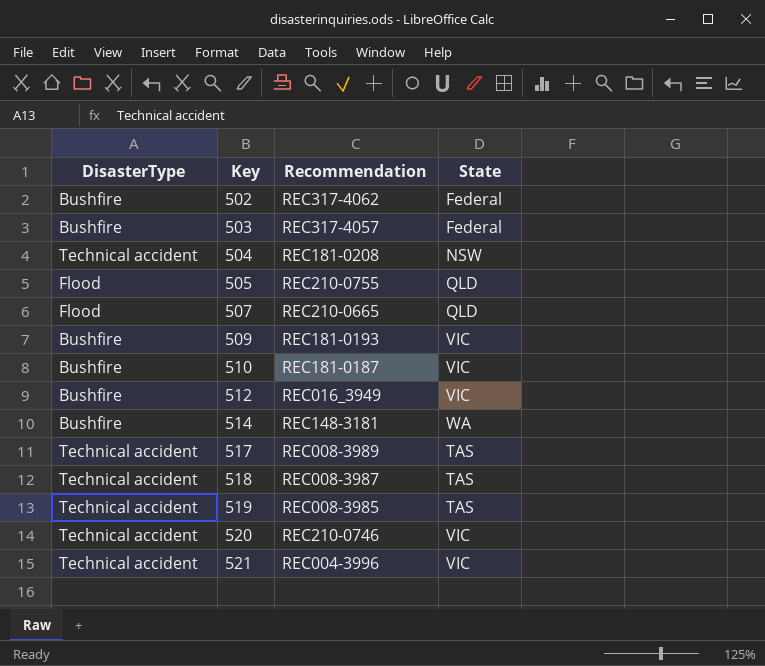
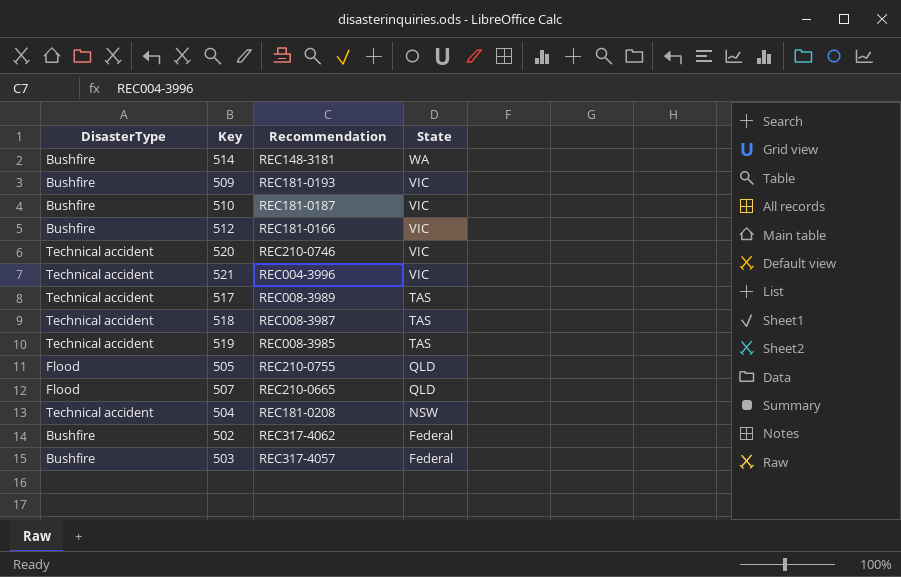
row order: Key ascending -> State descending
512 | Recommendation: REC016_3949 -> REC181-0166

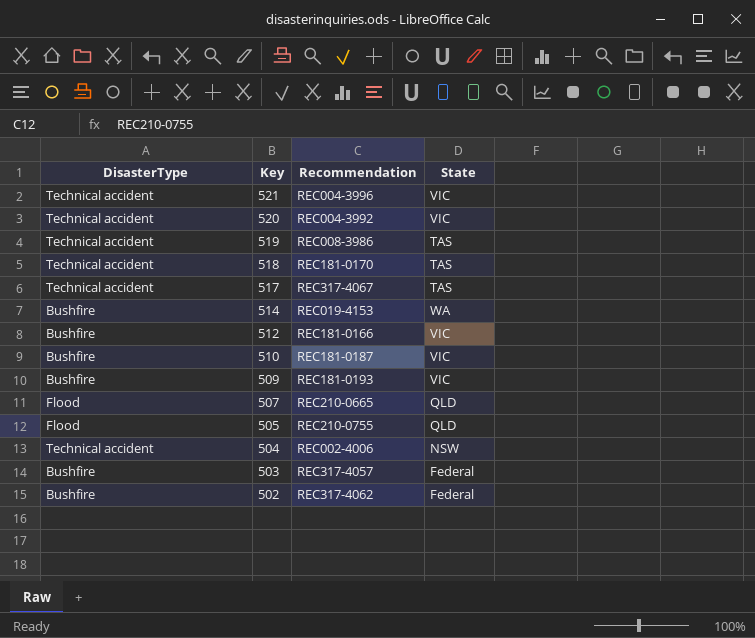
row order: State descending -> Key descending
520 | Recommendation: REC210-0746 -> REC004-3992
519 | Recommendation: REC008-3985 -> REC008-3986
518 | Recommendation: REC008-3987 -> REC181-0170
517 | Recommendation: REC008-3989 -> REC317-4067
514 | Recommendation: REC148-3181 -> REC019-4153
504 | Recommendation: REC181-0208 -> REC002-4006

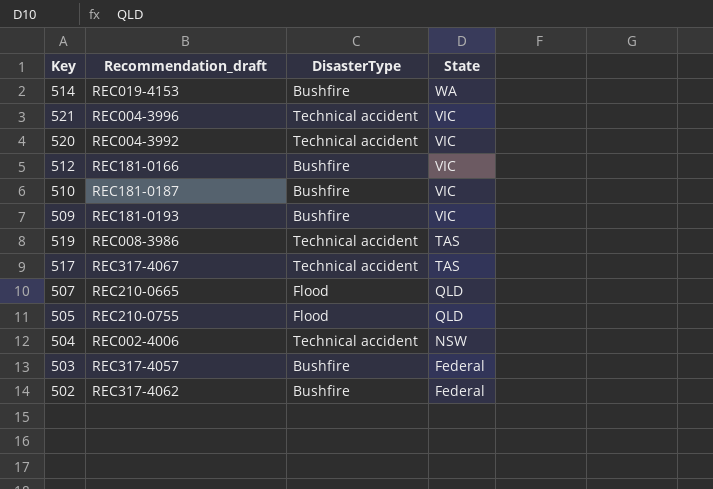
row order: Key descending -> State descending
column name: Recommendation -> Recommendation_draft
column DisasterType | position: 1 -> 3
row 518: Technical accident | REC181-0170 | TAS -> none

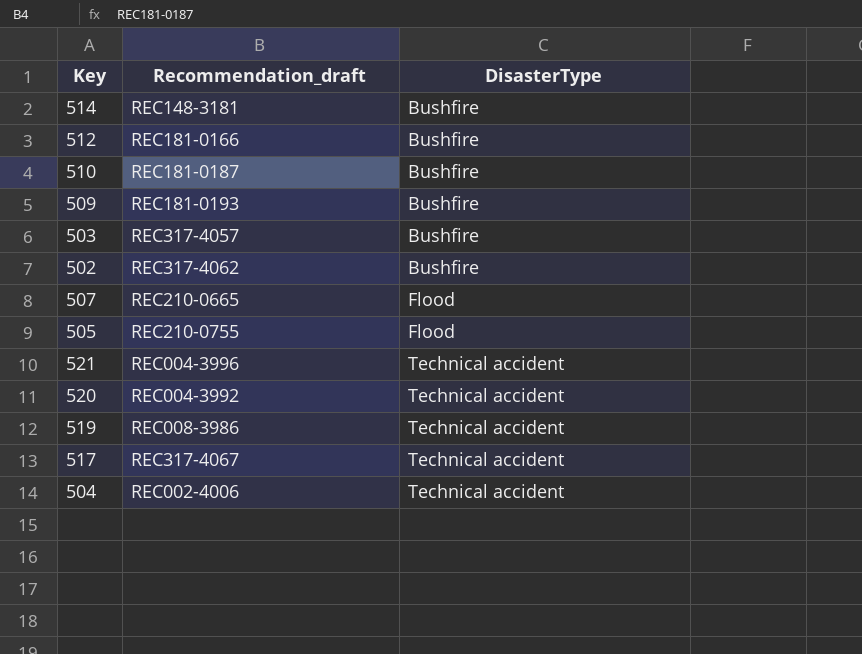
row order: State descending -> DisasterType ascending
column State | position: 4 -> none
514 | Recommendation_draft: REC019-4153 -> REC148-3181

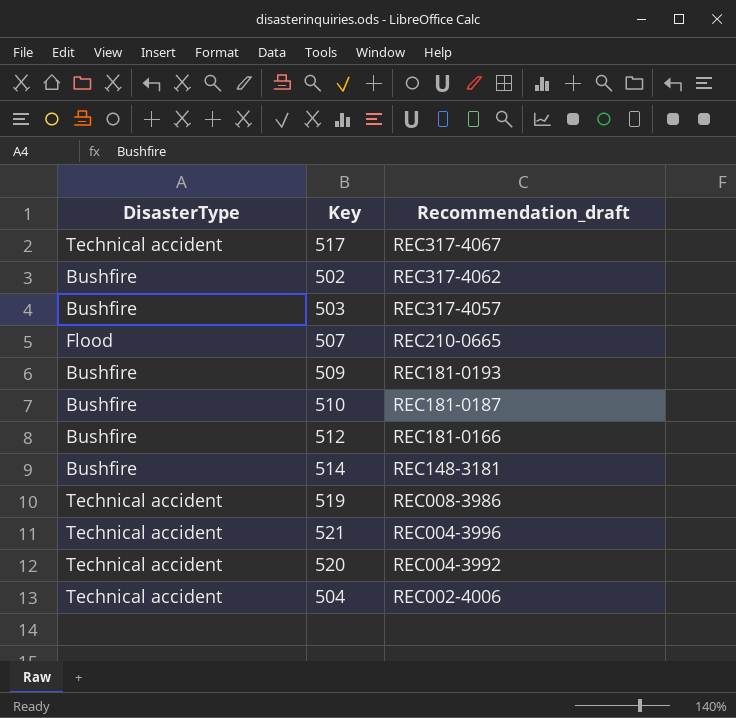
row order: DisasterType ascending -> Recommendation_draft descending
column DisasterType | position: 3 -> 1
row 505: REC210-0755 | Flood -> none

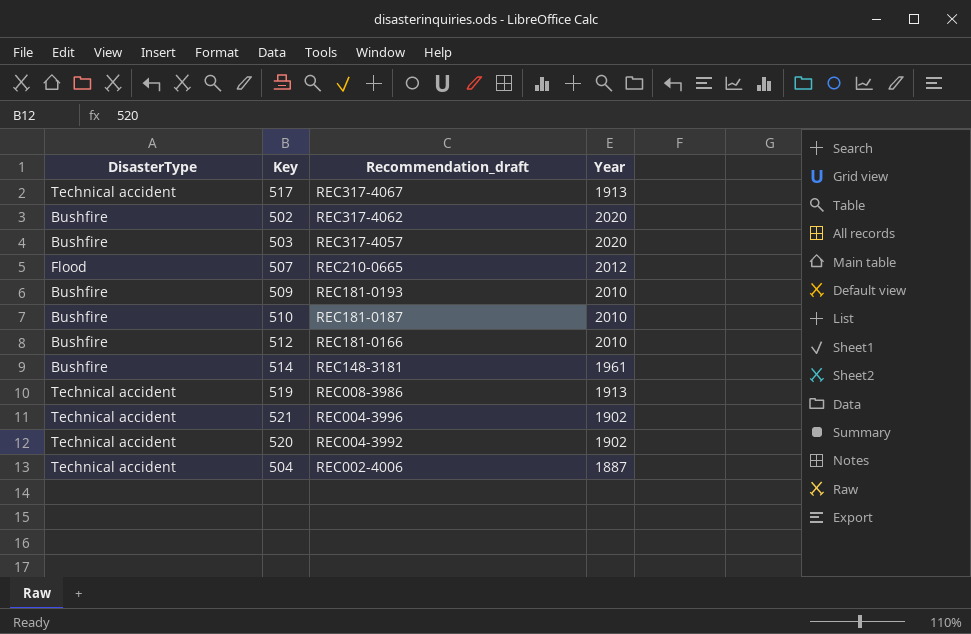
column Year | position: none -> 4

